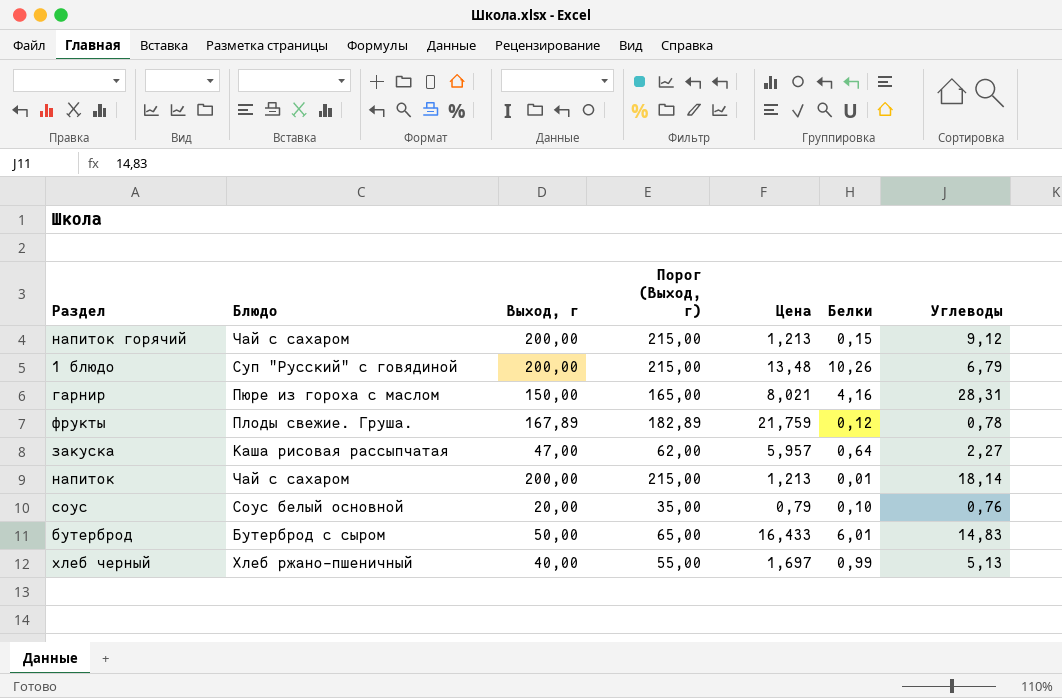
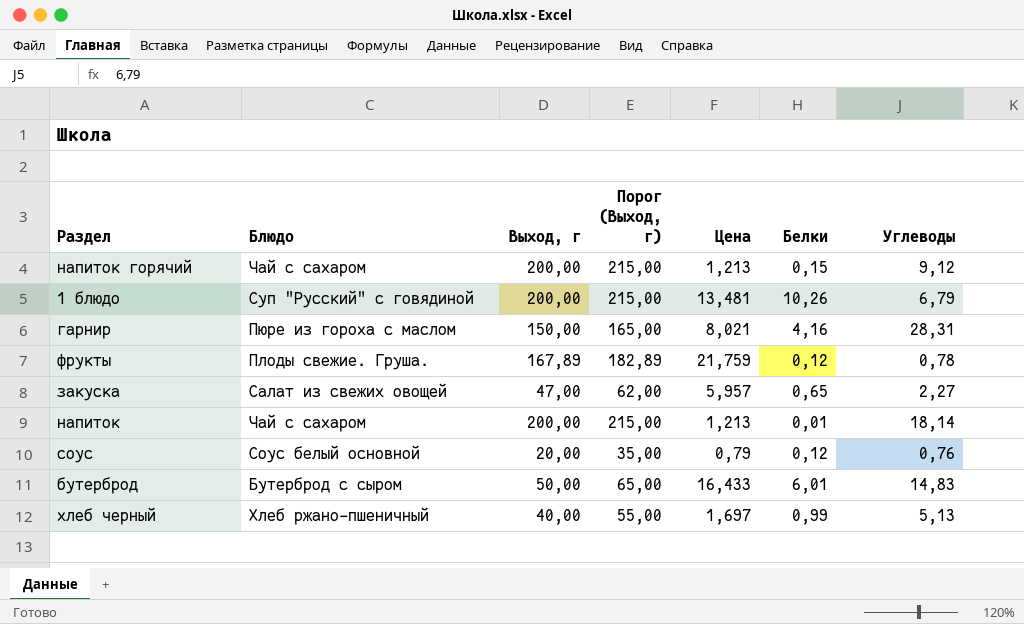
1 блюдо | Цена: 13,48 -> 13,481
закуска | Блюдо: Каша рисовая рассыпчатая -> Салат из свежих овощей
закуска | Белки: 0,64 -> 0,65
соус | Белки: 0,10 -> 0,12

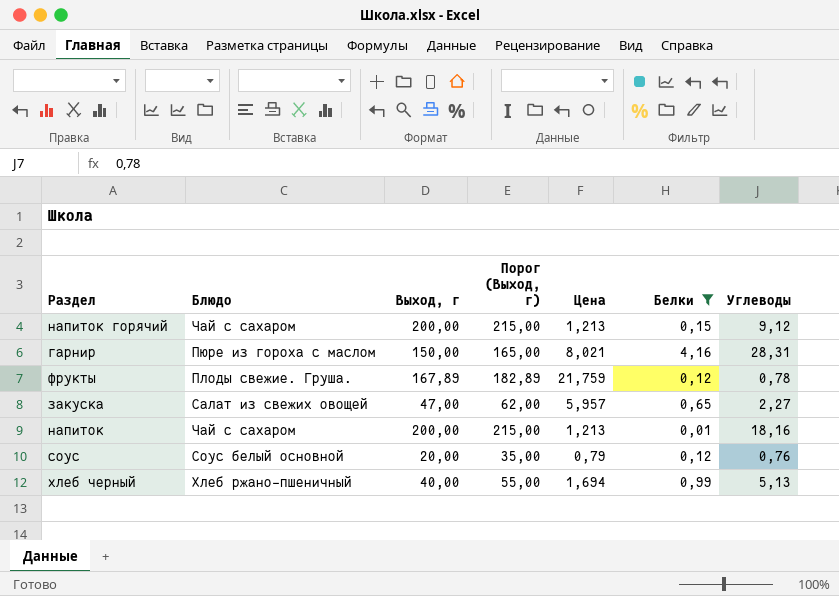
filter: none -> Белки <= 4,16
напиток | Углеводы: 18,14 -> 18,16
хлеб черный | Цена: 1,697 -> 1,694

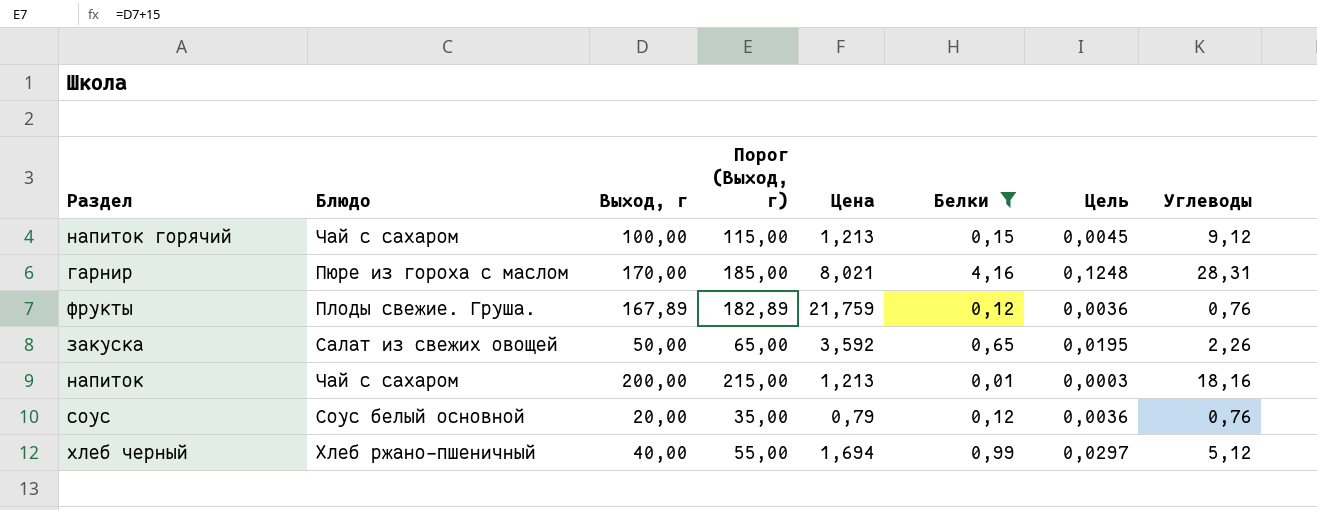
column Цель | formula: none -> [Белки] * 0,03
напиток горячий | Выход, г: 200,00 -> 100,00
напиток горячий | Порог (Выход, г): 215,00 -> 115,00
гарнир | Выход, г: 150,00 -> 170,00
гарнир | Порог (Выход, г): 165,00 -> 185,00
фрукты | Углеводы: 0,78 -> 0,76
закуска | Выход, г: 47,00 -> 50,00
закуска | Порог (Выход, г): 62,00 -> 65,00
закуска | Цена: 5,957 -> 3,592
закуска | Углеводы: 2,27 -> 2,26
хлеб черный | Углеводы: 5,13 -> 5,12

